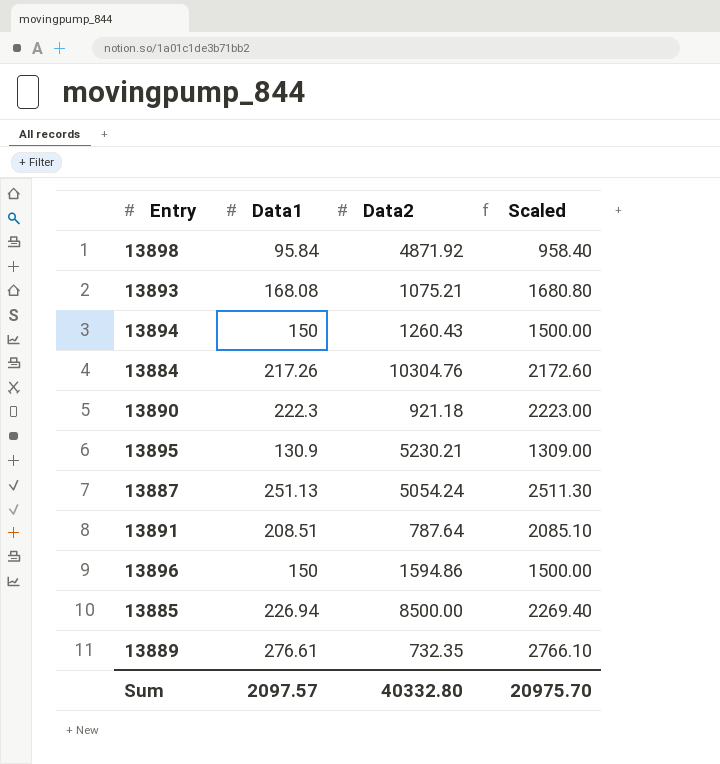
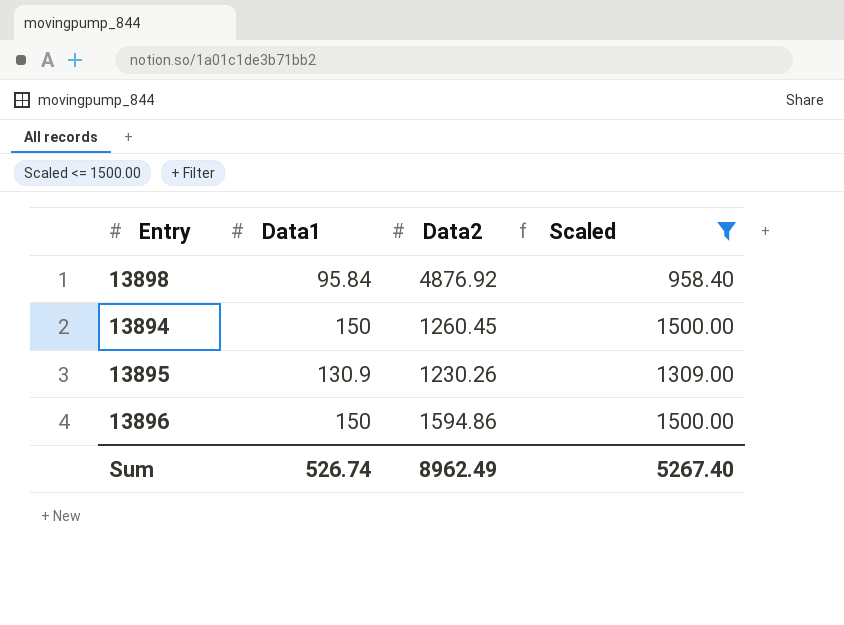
filter: none -> Scaled <= 1500.00
13898 | Data2: 4871.92 -> 4876.92
13894 | Data2: 1260.43 -> 1260.45
13895 | Data2: 5230.21 -> 1230.26
Sum | Data1: 2097.57 -> 526.74
Sum | Data2: 40332.80 -> 8962.49
Sum | Scaled: 20975.70 -> 5267.40

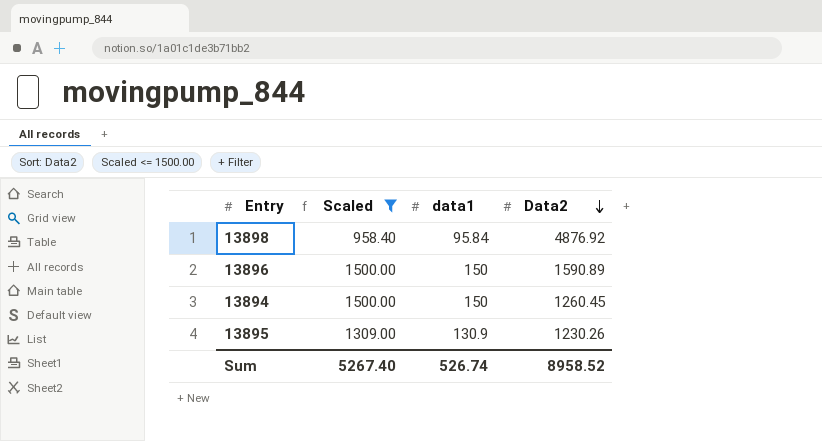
row order: none -> Data2 descending
column Scaled | position: 4 -> 2
column name: Data1 -> data1
13896 | Data2: 1594.86 -> 1590.89
Sum | Data2: 8962.49 -> 8958.52

